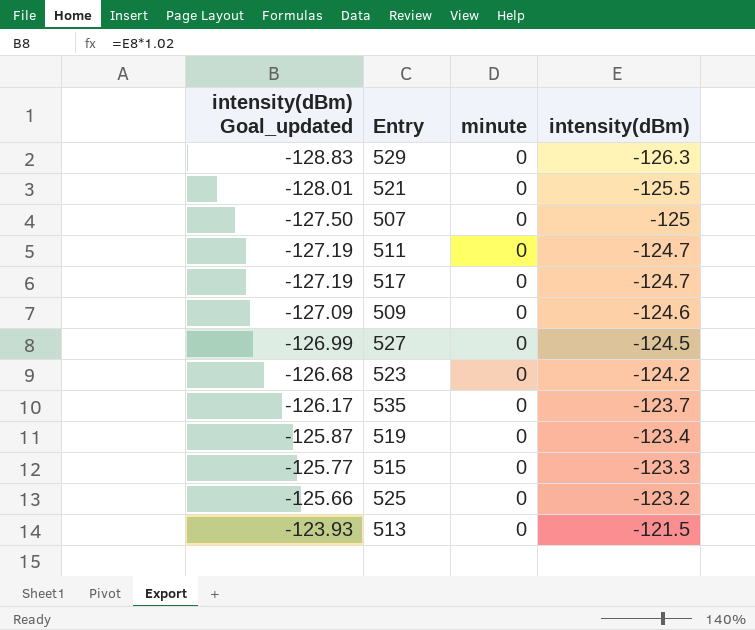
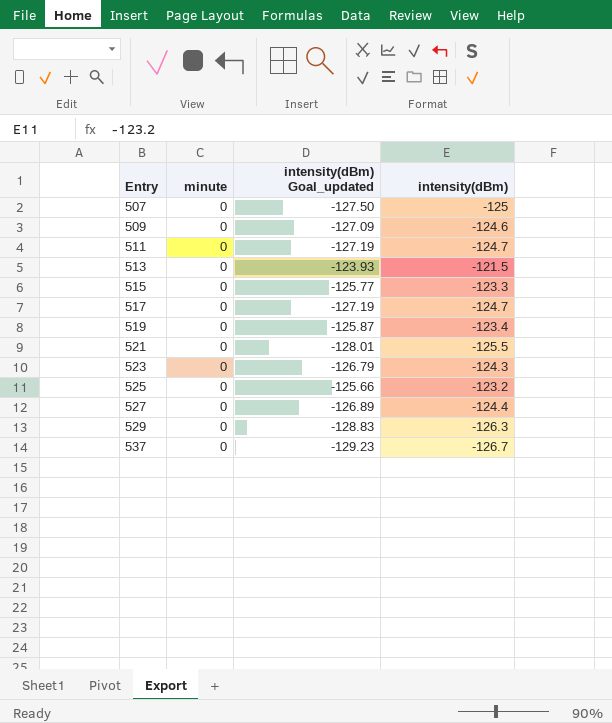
row order: intensity(dBm) Goal_updated ascending -> Entry ascending
column intensity(dBm) Goal_updated | position: 1 -> 3
row 535: -126.17 | 0 | -123.7 -> none
523 | intensity(dBm) Goal_updated: -126.68 -> -126.79
523 | intensity(dBm): -124.2 -> -124.3
527 | intensity(dBm) Goal_updated: -126.99 -> -126.89
527 | intensity(dBm): -124.5 -> -124.4
row 537: none -> 0 | -129.23 | -126.7

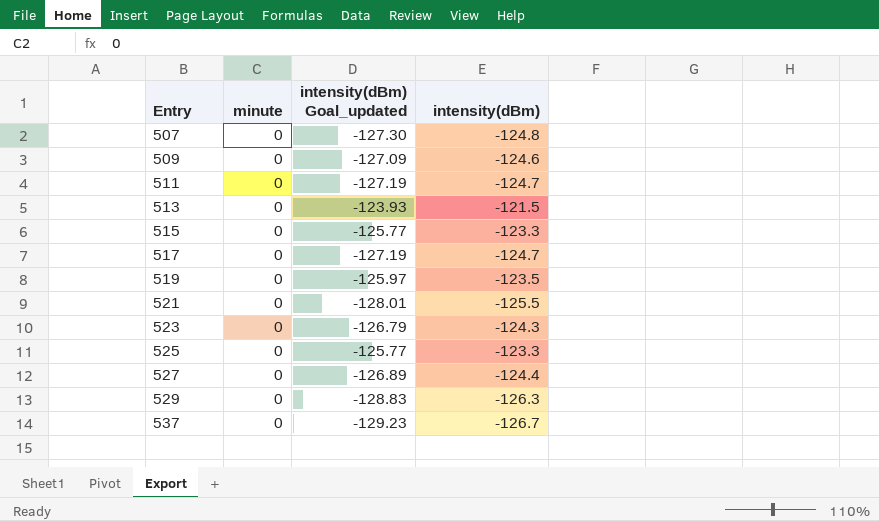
507 | intensity(dBm) Goal_updated: -127.50 -> -127.30
507 | intensity(dBm): -125 -> -124.8
519 | intensity(dBm) Goal_updated: -125.87 -> -125.97
519 | intensity(dBm): -123.4 -> -123.5
525 | intensity(dBm) Goal_updated: -125.66 -> -125.77
525 | intensity(dBm): -123.2 -> -123.3

